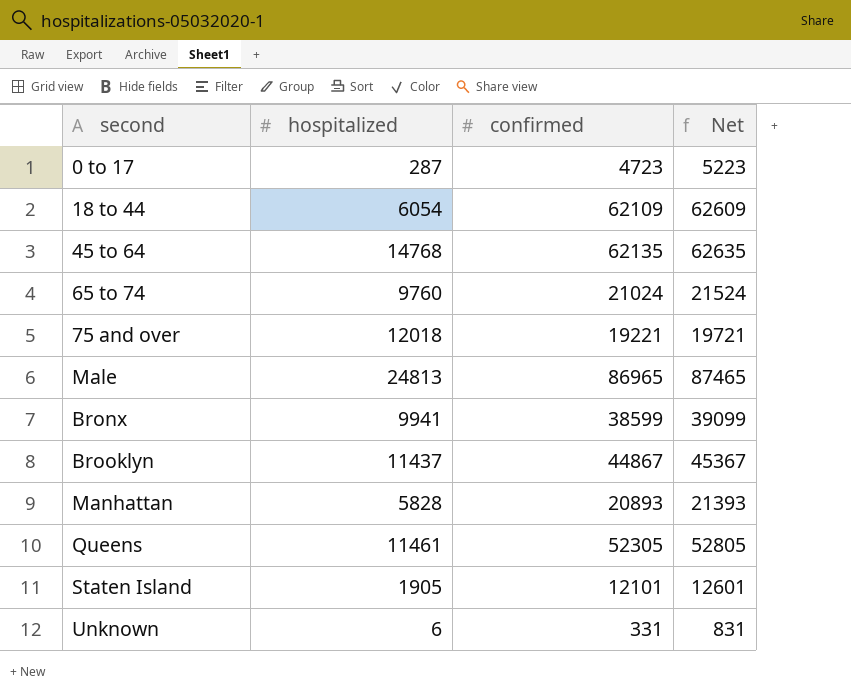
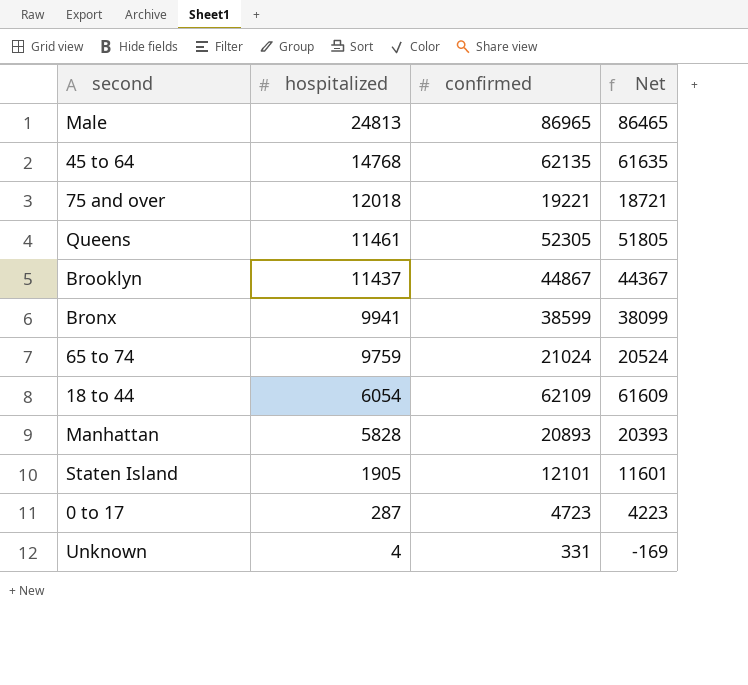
row order: none -> hospitalized descending
column Net | formula: [confirmed] + 500 -> [confirmed] - 500
65 to 74 | hospitalized: 9760 -> 9759
Unknown | hospitalized: 6 -> 4

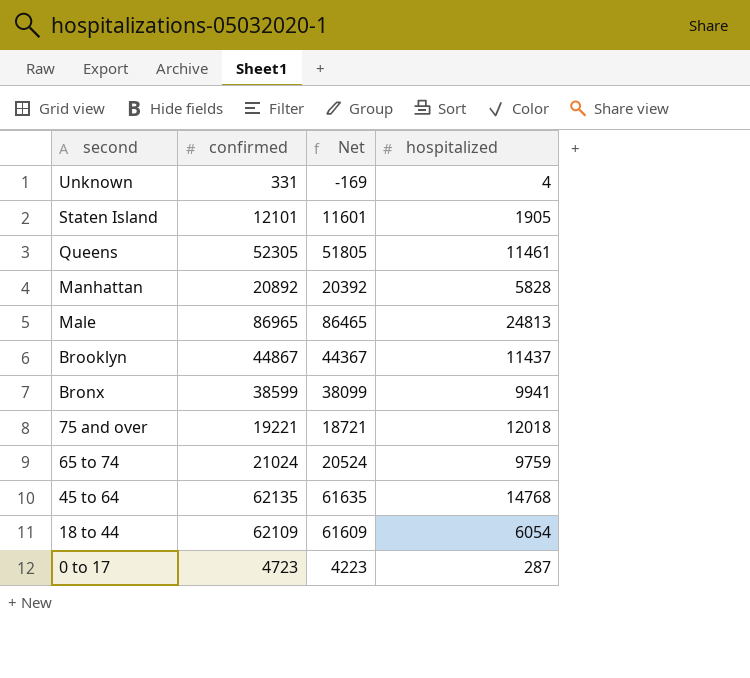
row order: hospitalized descending -> second descending
column hospitalized | position: 2 -> 4
Manhattan | confirmed: 20893 -> 20892
Manhattan | Net: 20393 -> 20392

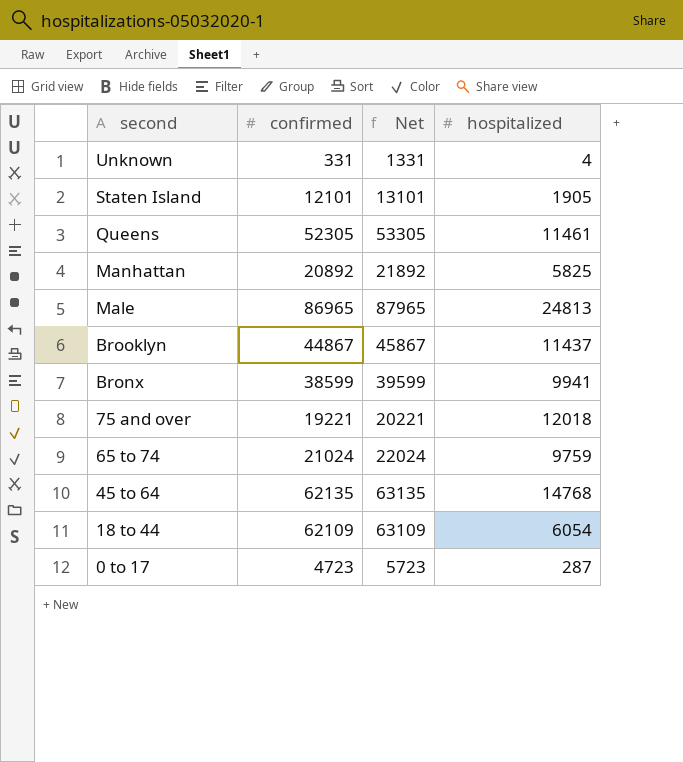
column Net | formula: [confirmed] - 500 -> [confirmed] + 1000
Manhattan | hospitalized: 5828 -> 5825

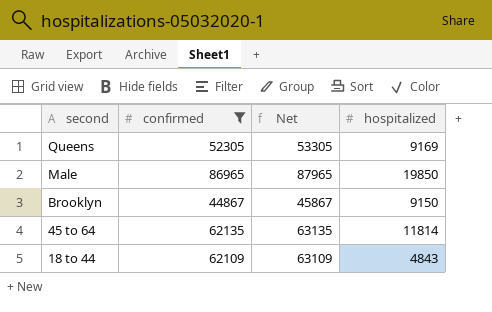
filter: none -> confirmed >= 44867
Queens | hospitalized: 11461 -> 9169
Male | hospitalized: 24813 -> 19850
Brooklyn | hospitalized: 11437 -> 9150
45 to 64 | hospitalized: 14768 -> 11814
18 to 44 | hospitalized: 6054 -> 4843

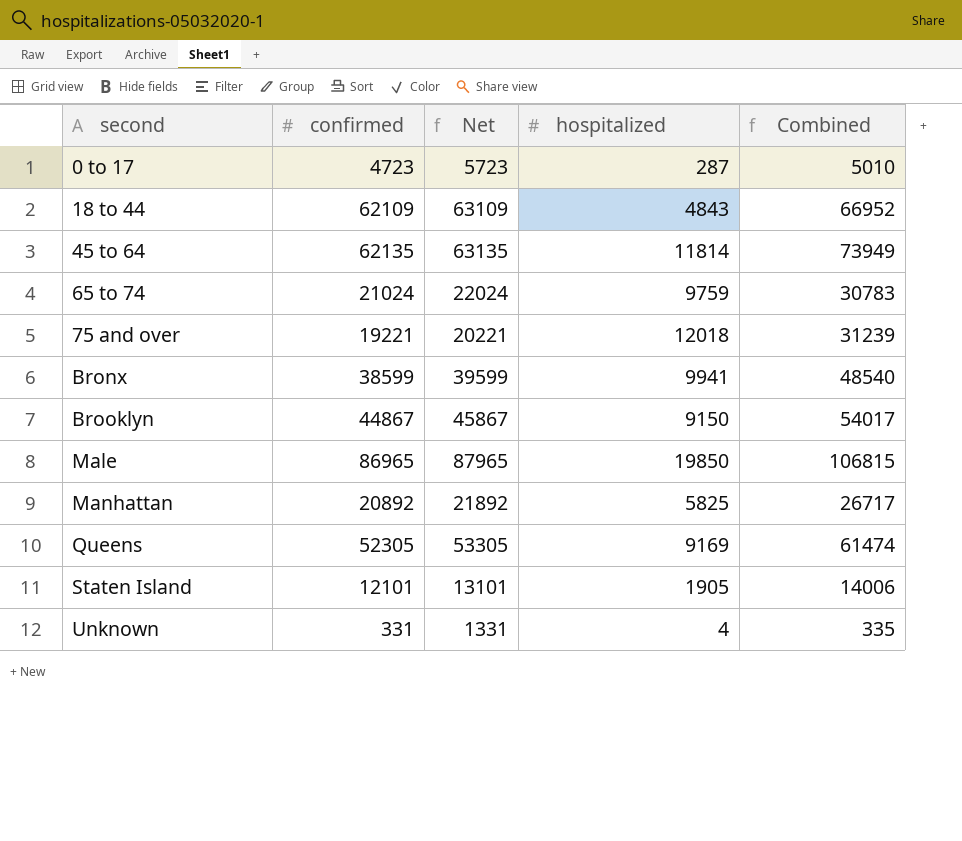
filter: confirmed >= 44867 -> none
row order: second descending -> second ascending
column Combined | formula: none -> [confirmed] + [hospitalized]

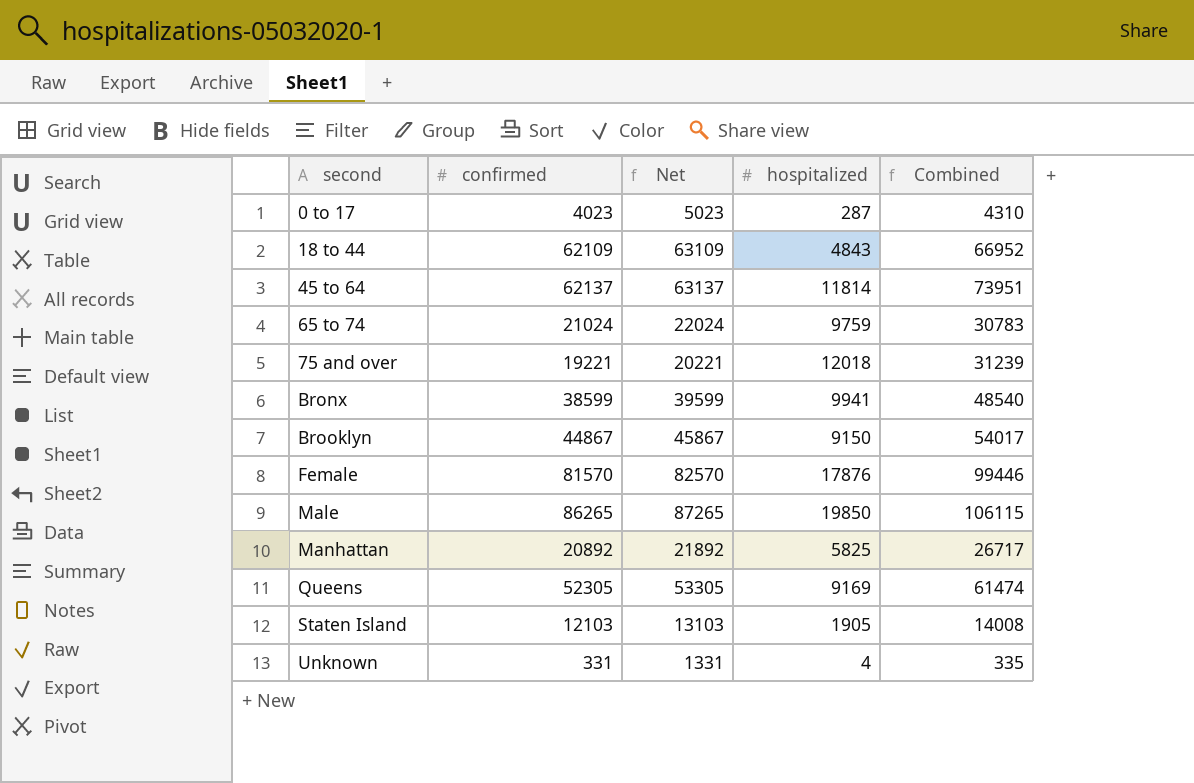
0 to 17 | confirmed: 4723 -> 4023
0 to 17 | Net: 5723 -> 5023
0 to 17 | Combined: 5010 -> 4310
45 to 64 | confirmed: 62135 -> 62137
45 to 64 | Net: 63135 -> 63137
45 to 64 | Combined: 73949 -> 73951
row Female: none -> 81570 | 82570 | 17876 | 99446
Male | confirmed: 86965 -> 86265
Male | Net: 87965 -> 87265
Male | Combined: 106815 -> 106115
Staten Island | confirmed: 12101 -> 12103
Staten Island | Net: 13101 -> 13103
Staten Island | Combined: 14006 -> 14008

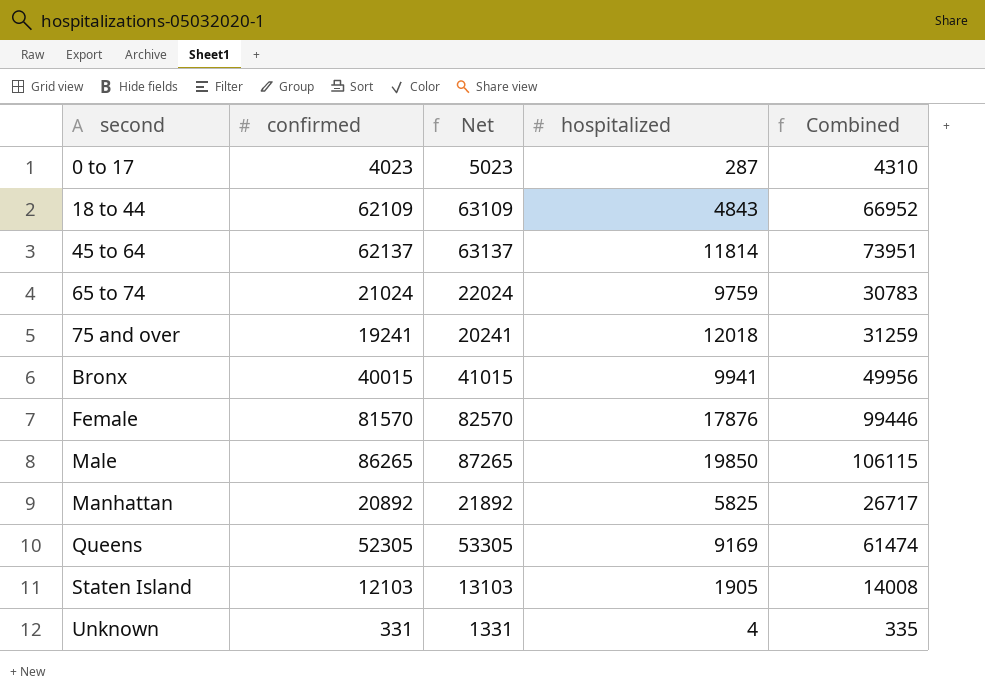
row Brooklyn: 44867 | 45867 | 9150 | 54017 -> none
75 and over | confirmed: 19221 -> 19241
75 and over | Net: 20221 -> 20241
75 and over | Combined: 31239 -> 31259
Bronx | confirmed: 38599 -> 40015
Bronx | Net: 39599 -> 41015
Bronx | Combined: 48540 -> 49956

